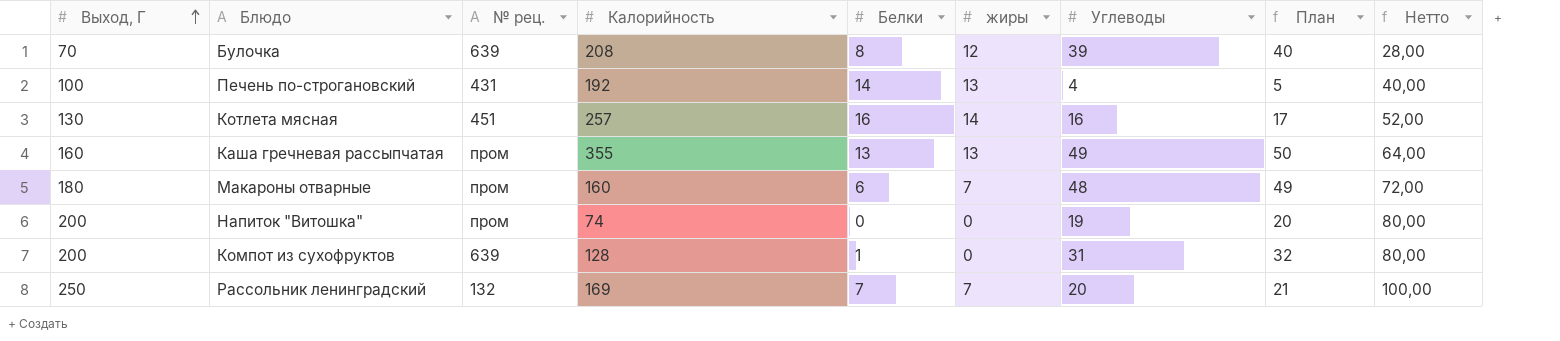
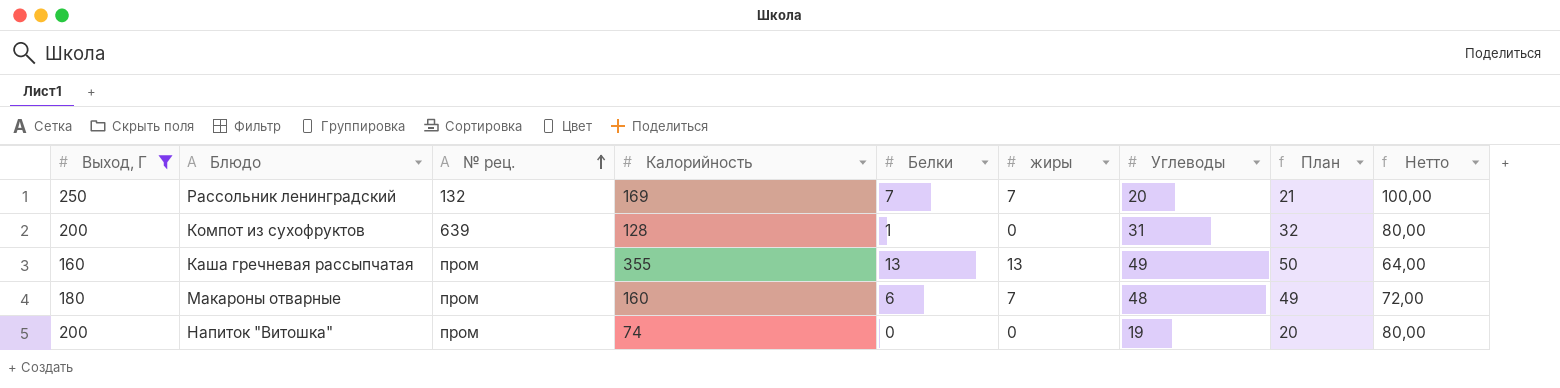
filter: none -> Выход, Г >= 160
row order: Выход, Г ascending -> № рец. ascending

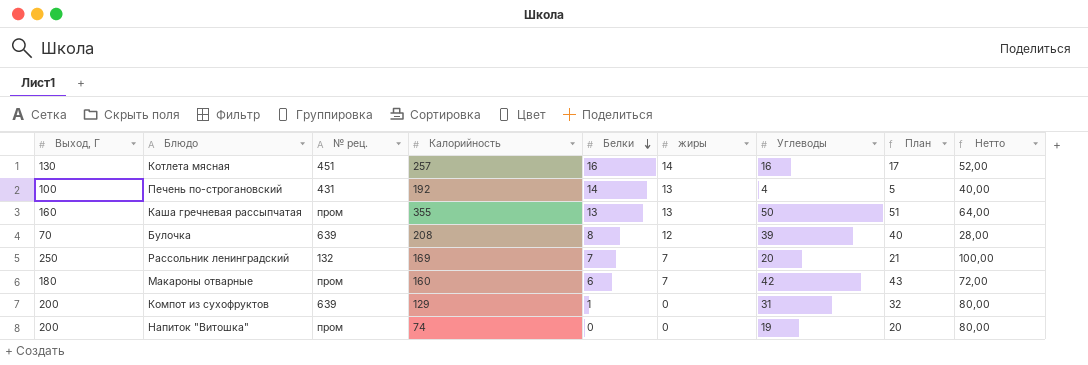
filter: Выход, Г >= 160 -> none
row order: № рец. ascending -> Белки descending
Каша гречневая рассыпчатая | Углеводы: 49 -> 50
Каша гречневая рассыпчатая | План: 50 -> 51
Макароны отварные | Углеводы: 48 -> 42
Макароны отварные | План: 49 -> 43
Компот из сухофруктов | Калорийность: 128 -> 129

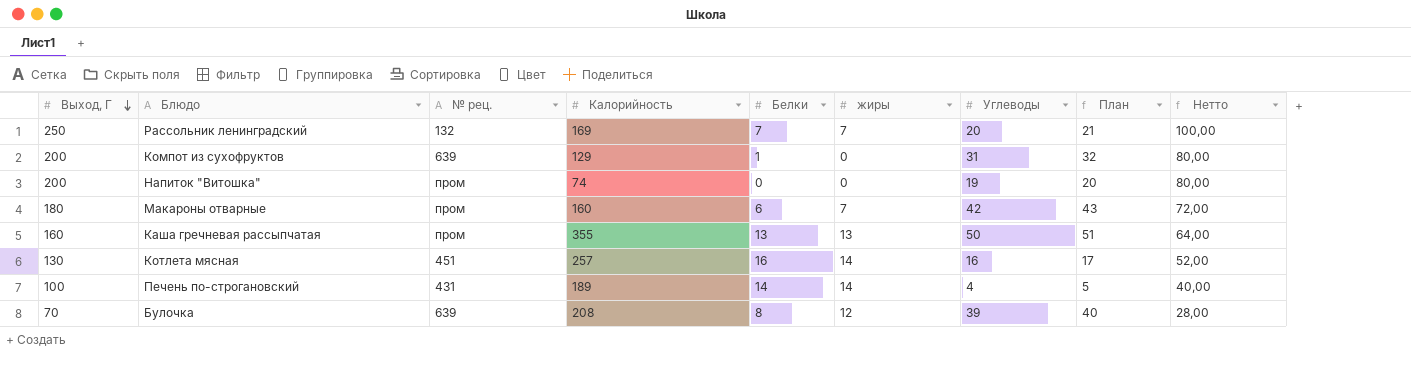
row order: Белки descending -> Выход, Г descending
Печень по-строгановский | Калорийность: 192 -> 189
Печень по-строгановский | жиры: 13 -> 14

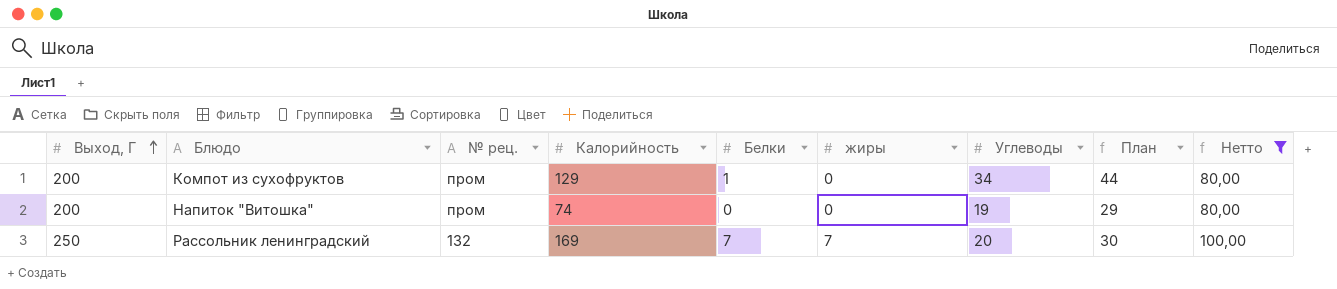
filter: none -> Нетто >= 80,00
row order: Выход, Г descending -> Выход, Г ascending
column План | formula: [Углеводы] + 1 -> [Углеводы] + 10
Компот из сухофруктов | № рец.: 639 -> пром
Компот из сухофруктов | Углеводы: 31 -> 34

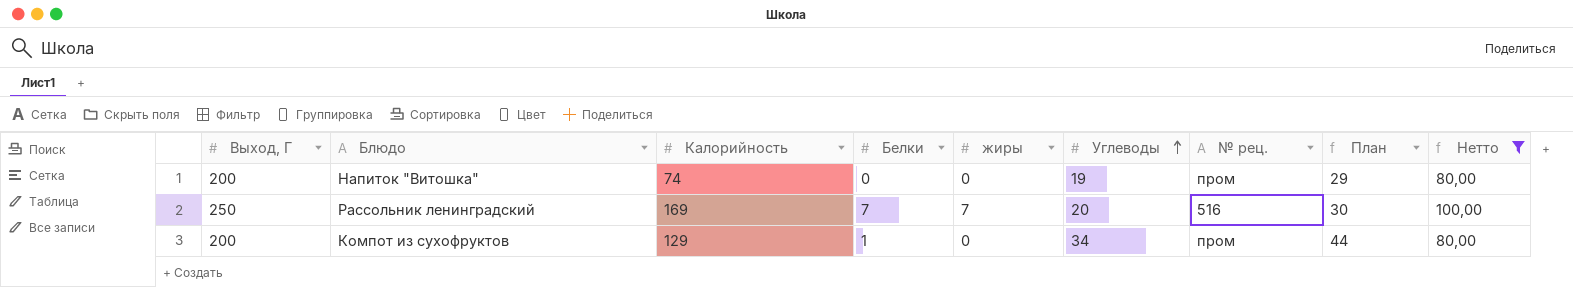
row order: Выход, Г ascending -> Углеводы ascending
column № рец. | position: 3 -> 7
Рассольник ленинградский | № рец.: 132 -> 516

